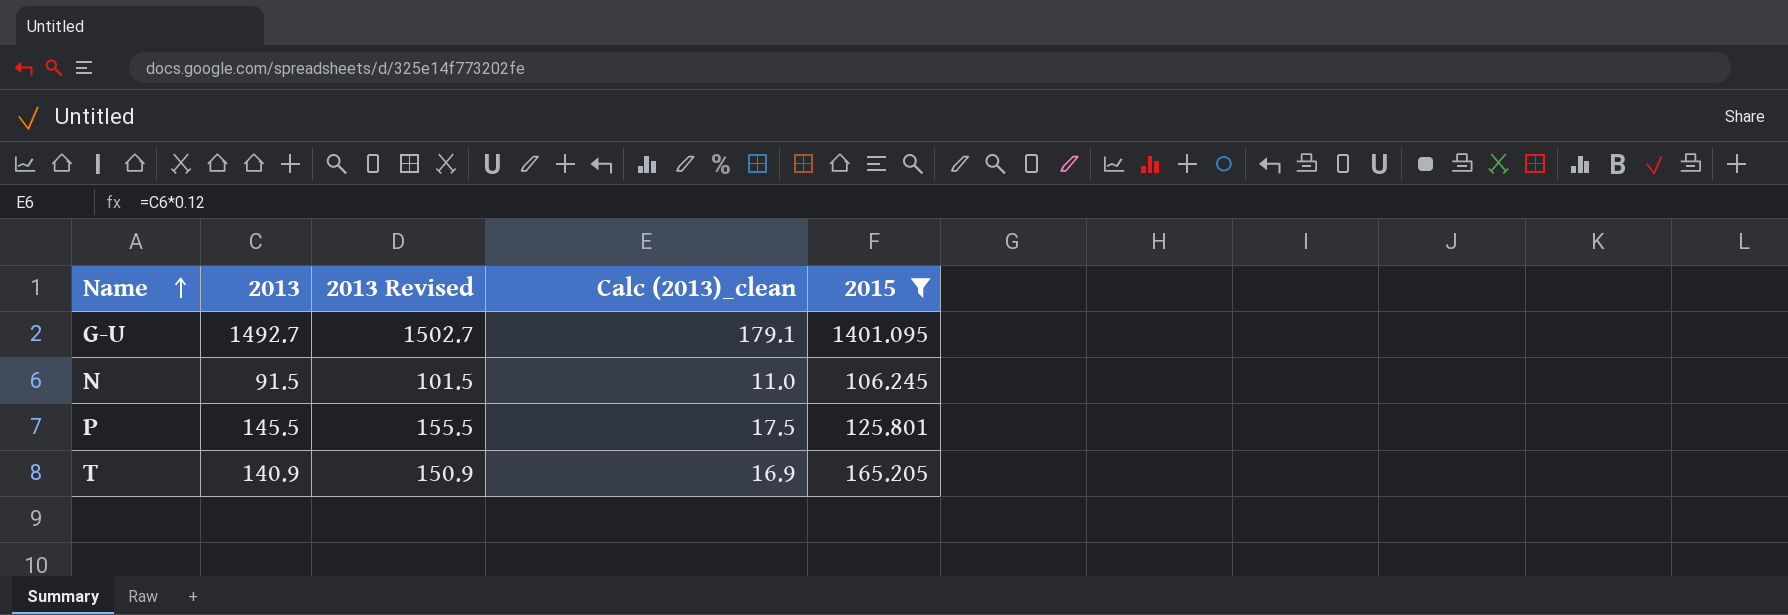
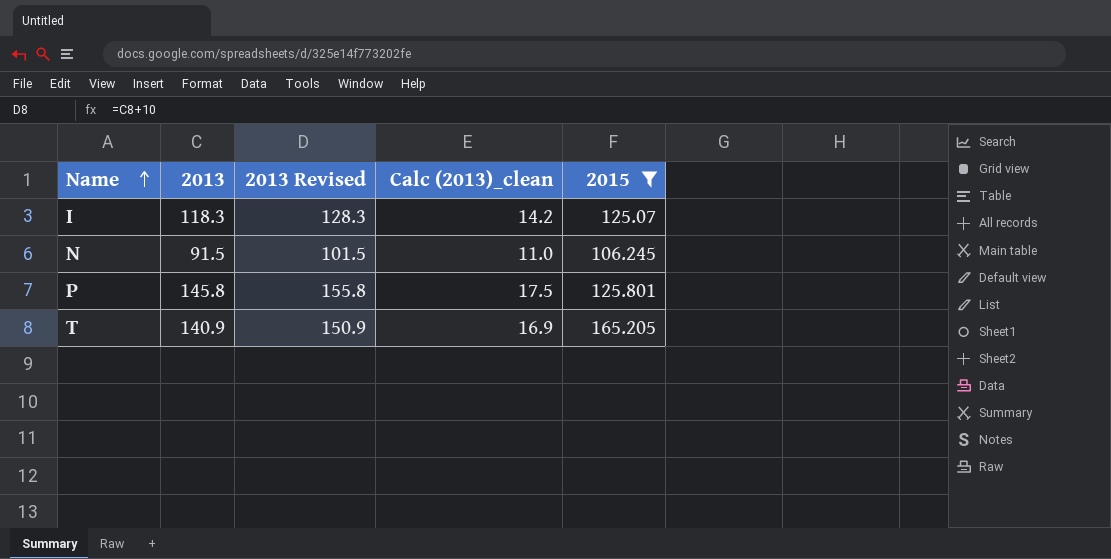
row G-U: 1492.7 | 1502.7 | 179.1 | 1401.095 -> none
row I: none -> 118.3 | 128.3 | 14.2 | 125.07
P | 2013: 145.5 -> 145.8
P | 2013 Revised: 155.5 -> 155.8

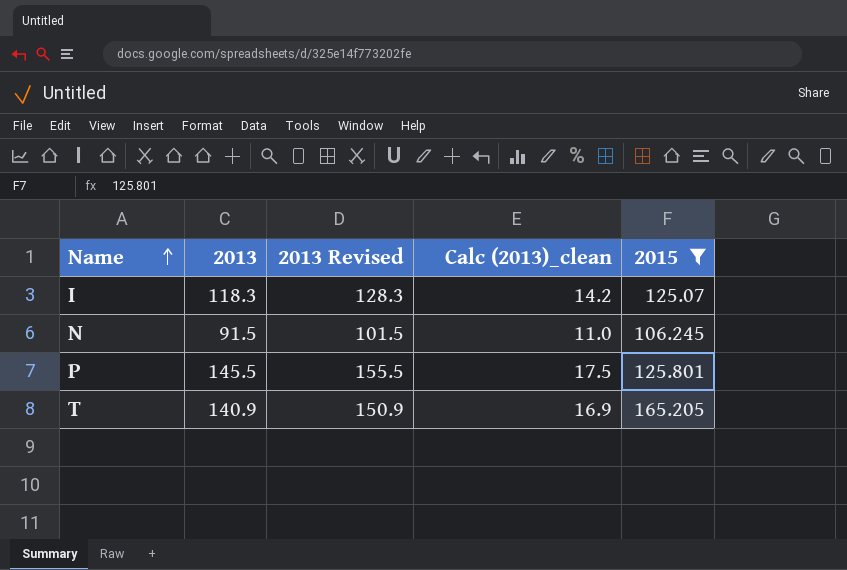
P | 2013: 145.8 -> 145.5
P | 2013 Revised: 155.8 -> 155.5

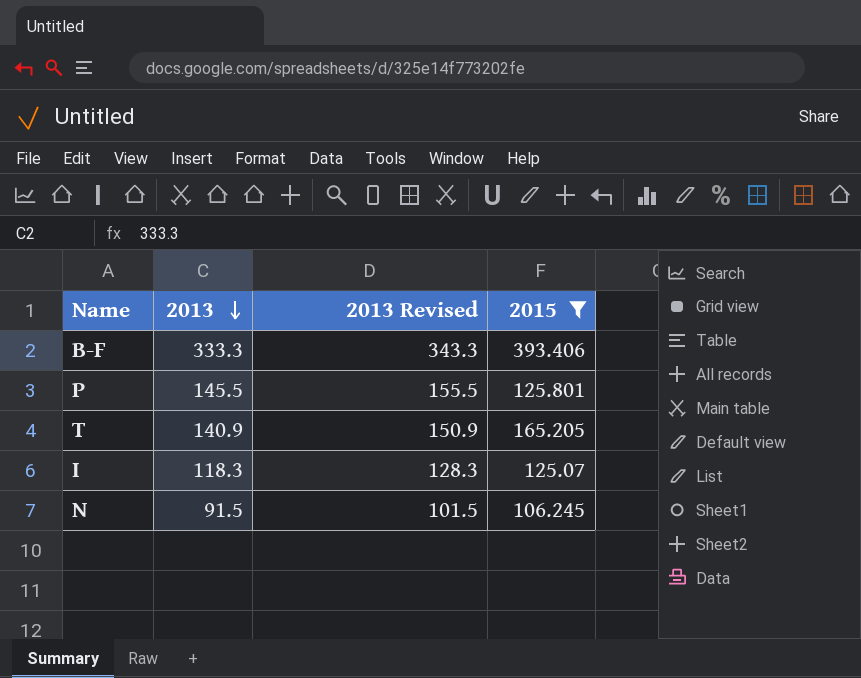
row order: Name ascending -> 2013 descending
column Calc (2013)_clean | formula: [2013] * 0.12 -> none
row B-F: none -> 333.3 | 343.3 | 393.406

